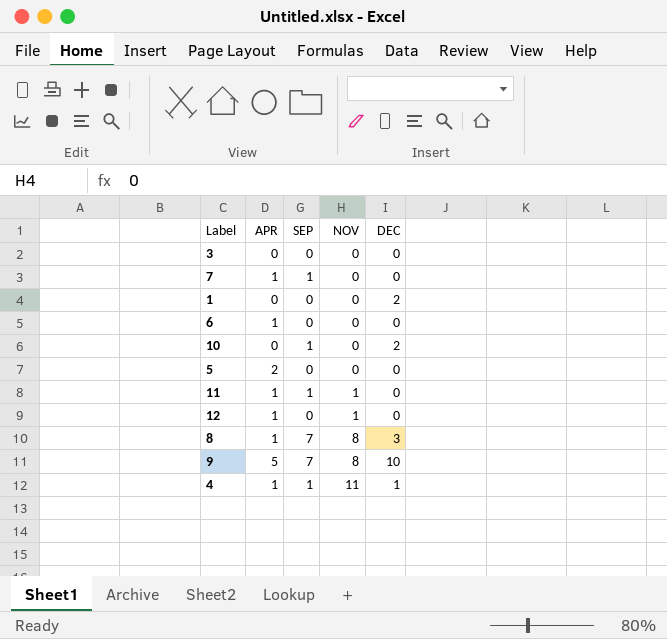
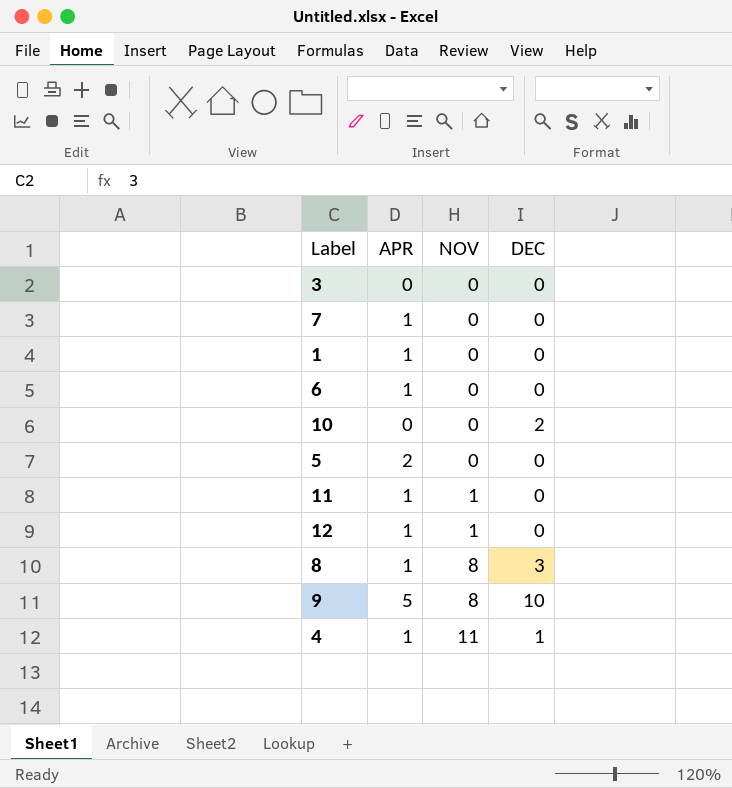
column SEP | position: 3 -> none
1 | APR: 0 -> 1
1 | DEC: 2 -> 0

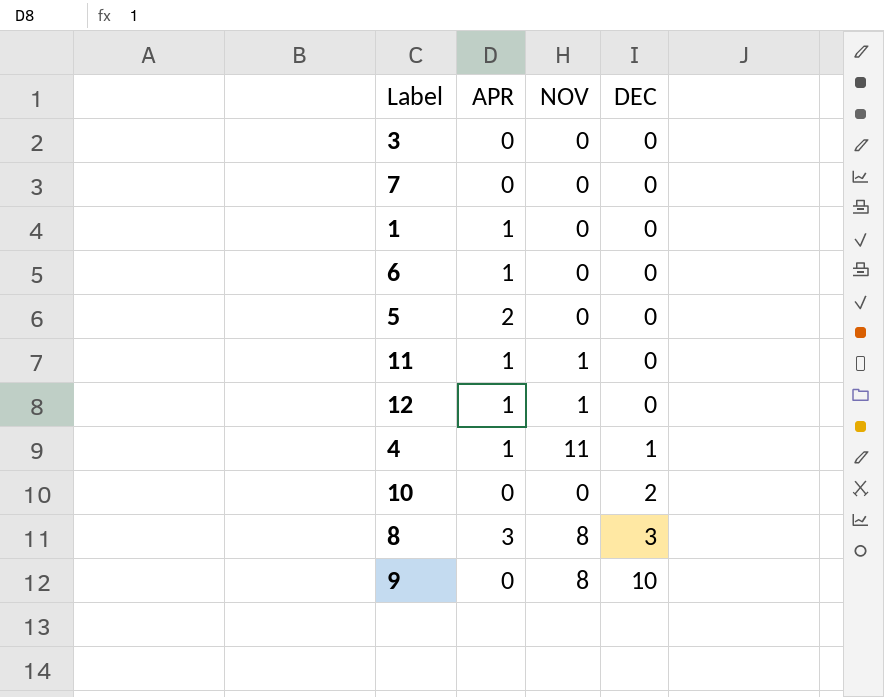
row order: NOV ascending -> DEC ascending
7 | APR: 1 -> 0
8 | APR: 1 -> 3
9 | APR: 5 -> 0

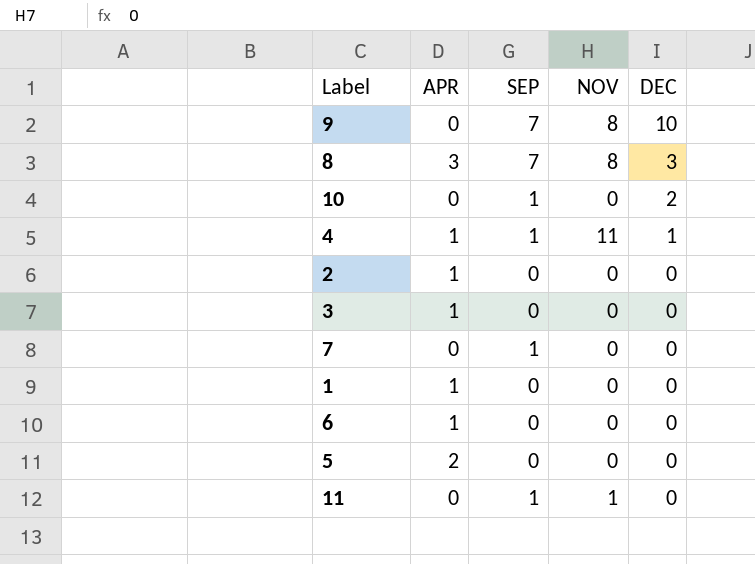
row order: DEC ascending -> DEC descending
column SEP | position: none -> 3
row 12: 1 | 1 | 0 -> none
row 2: none -> 1 | 0 | 0 | 0
3 | APR: 0 -> 1
11 | APR: 1 -> 0

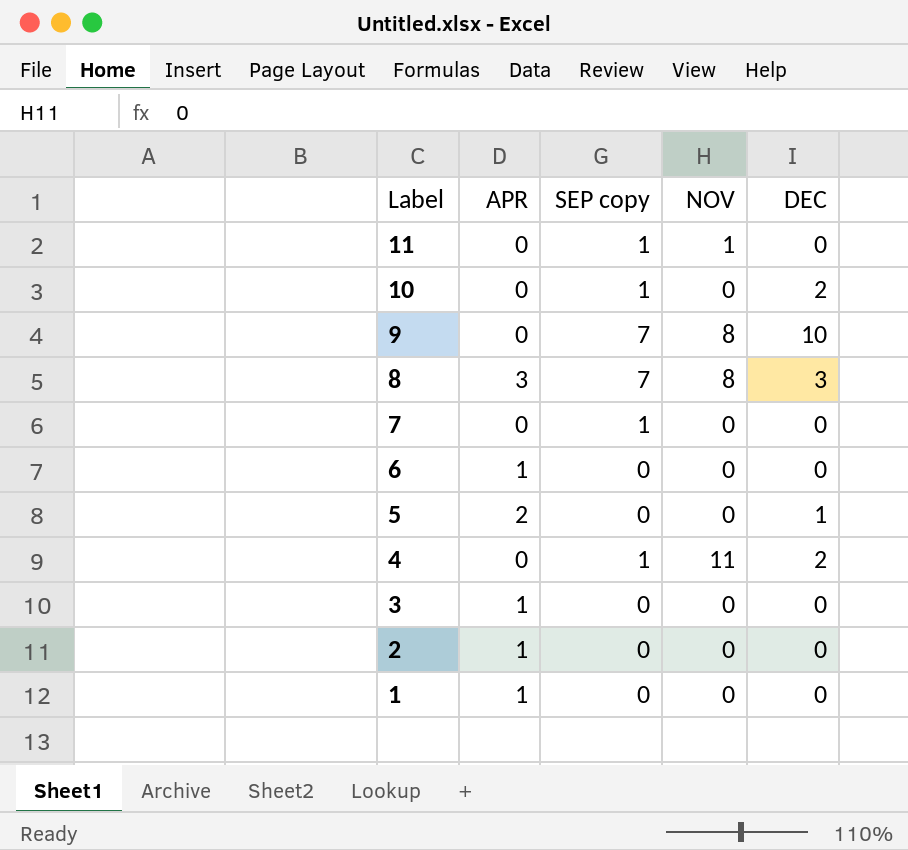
row order: DEC descending -> Label descending
column name: SEP -> SEP copy
5 | DEC: 0 -> 1
4 | APR: 1 -> 0
4 | DEC: 1 -> 2

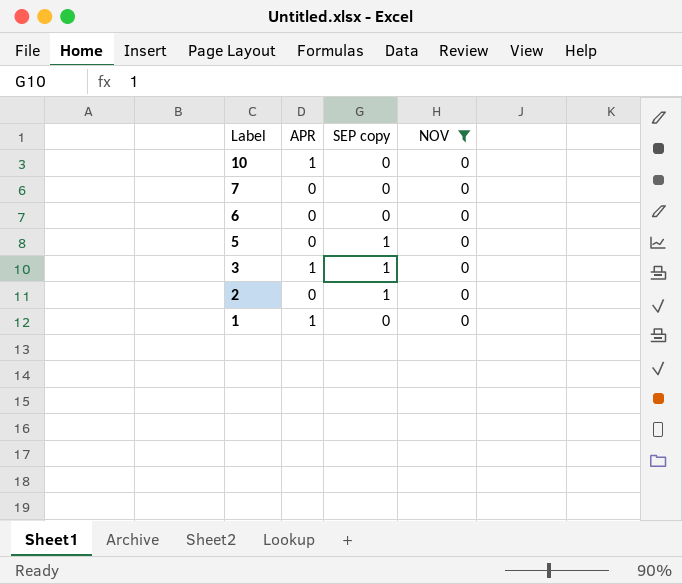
filter: none -> NOV = 0
column DEC | position: 5 -> none
10 | APR: 0 -> 1
10 | SEP copy: 1 -> 0
7 | SEP copy: 1 -> 0
6 | APR: 1 -> 0
5 | APR: 2 -> 0
5 | SEP copy: 0 -> 1
3 | SEP copy: 0 -> 1
2 | APR: 1 -> 0
2 | SEP copy: 0 -> 1

